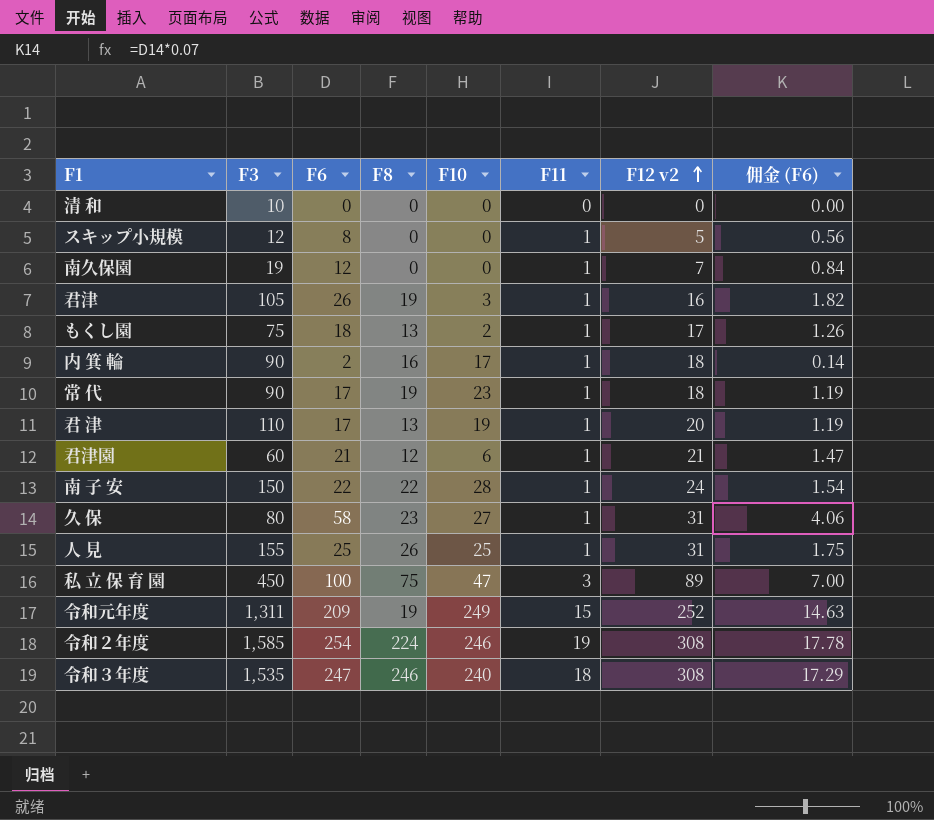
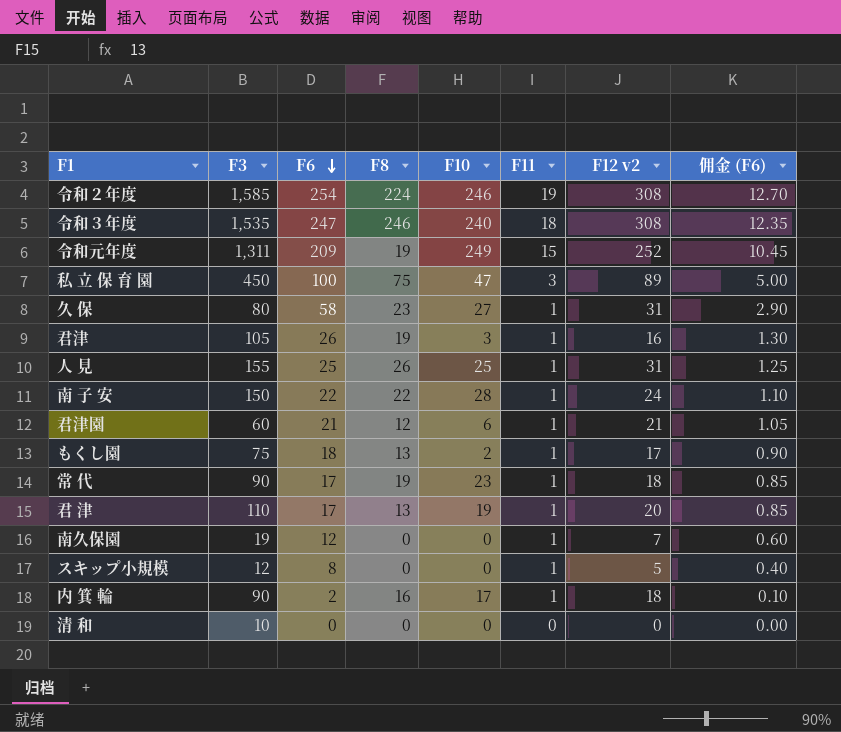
row order: F12 v2 ascending -> F6 descending
column 佣金 (F6) | formula: [F6] * 0.07 -> [F6] * 0.05

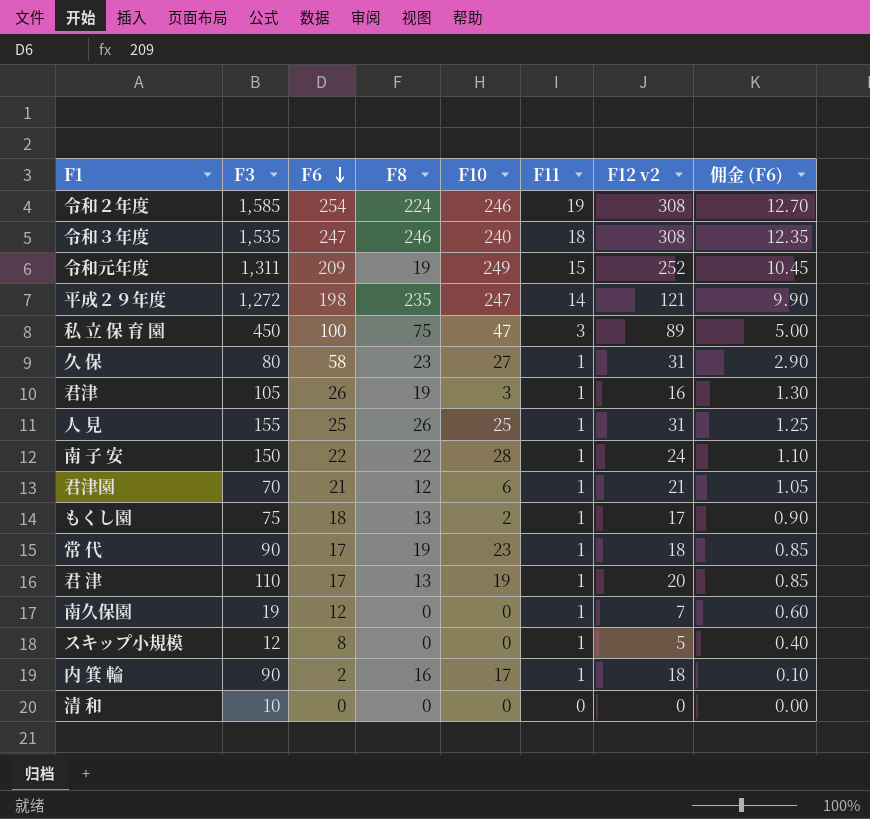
row 平成２９年度: none -> 1,272 | 198 | 235 | 247 | 14 | 121 | 9.90
君津園 | F3: 60 -> 70

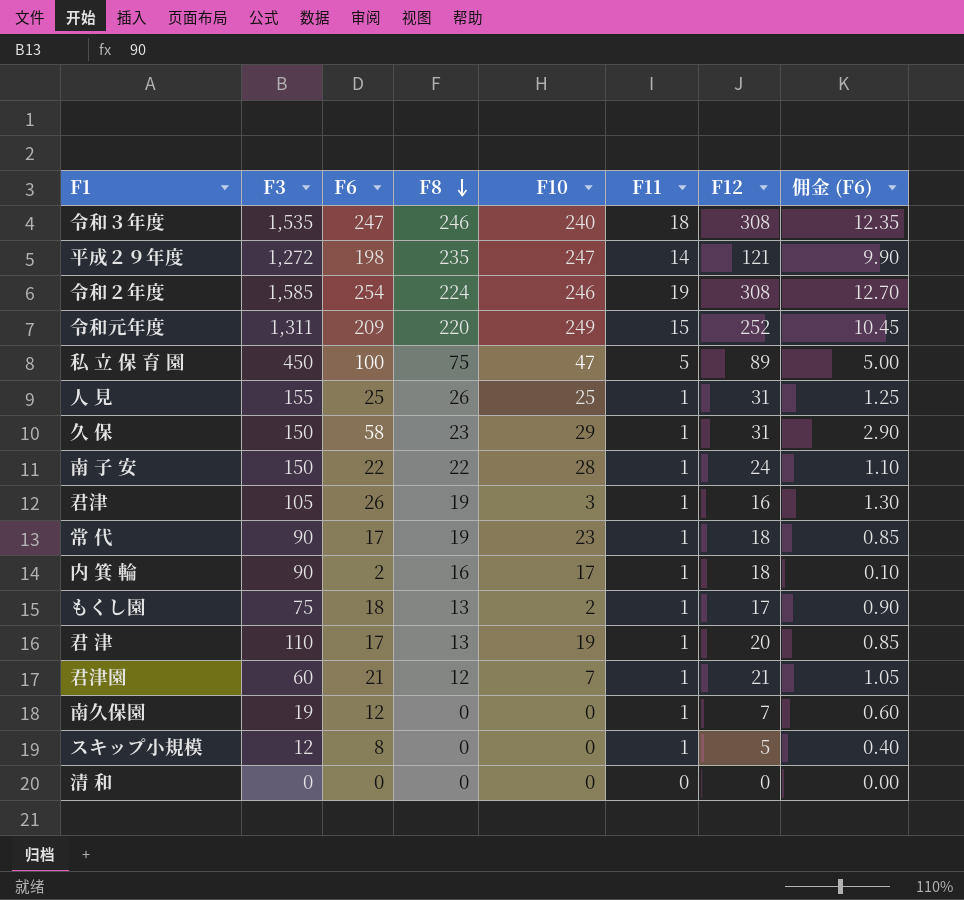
row order: F6 descending -> F8 descending
column name: F12 v2 -> F12
令和元年度 | F8: 19 -> 220
私 立 保 育 園 | F11: 3 -> 5
久 保 | F3: 80 -> 150
久 保 | F10: 27 -> 29
君津園 | F3: 70 -> 60
君津園 | F10: 6 -> 7
清 和 | F3: 10 -> 0

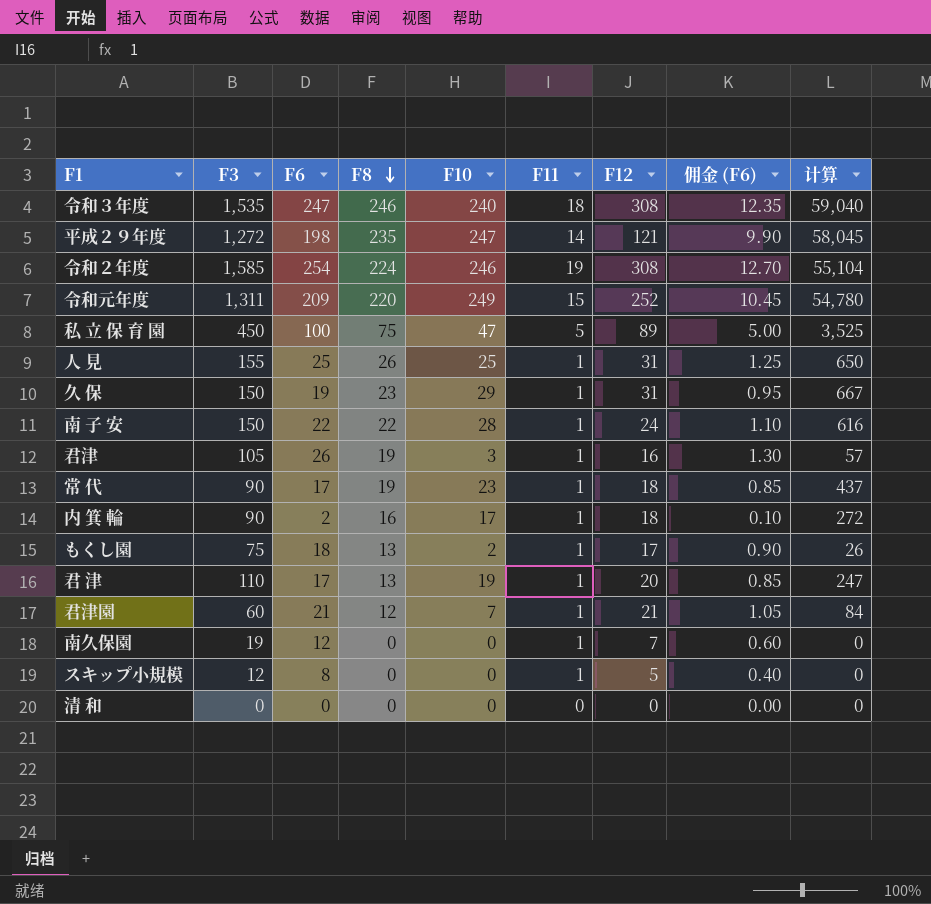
column 计算 | formula: none -> [F8] * [F10]
久 保 | F6: 58 -> 19
久 保 | 佣金 (F6): 2.90 -> 0.95

